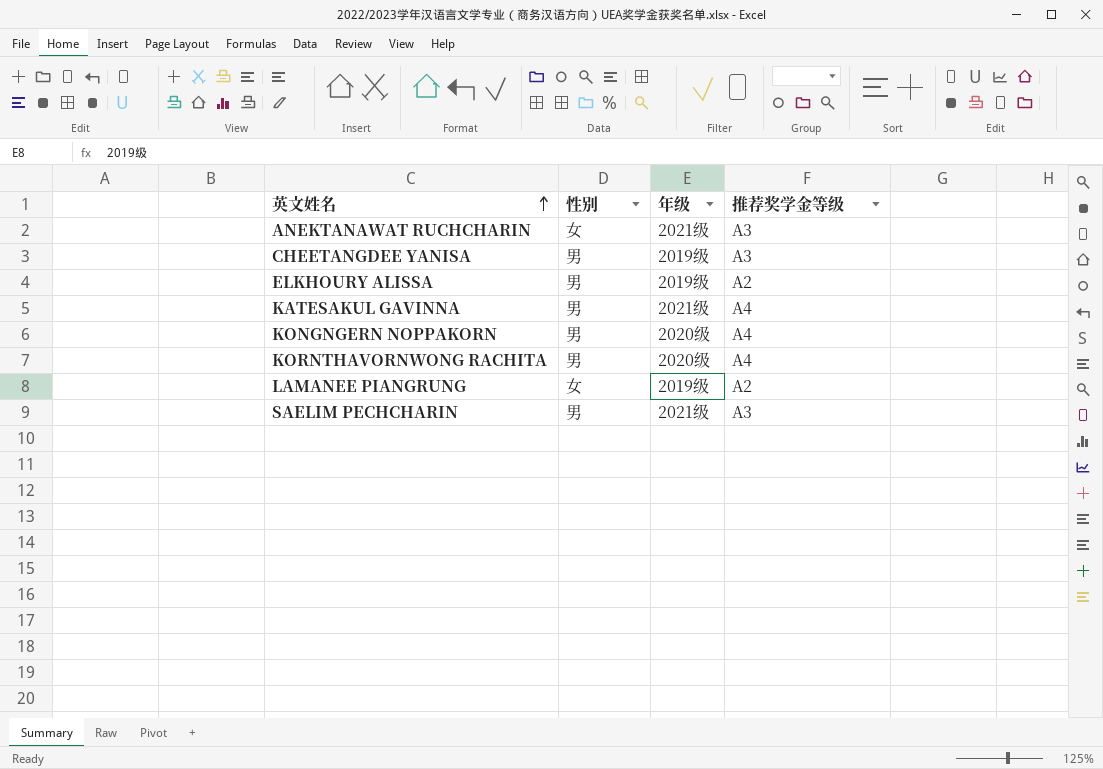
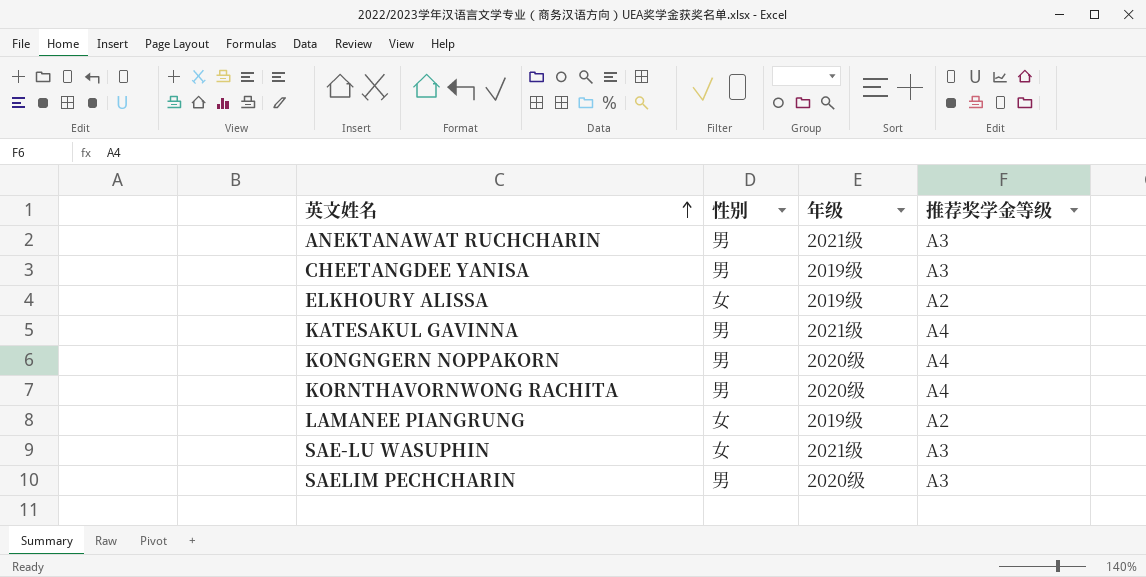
ANEKTANAWAT RUCHCHARIN | 性别: 女 -> 男
ELKHOURY ALISSA | 性别: 男 -> 女
row SAE-LU WASUPHIN: none -> 女 | 2021级 | A3
SAELIM PECHCHARIN | 年级: 2021级 -> 2020级

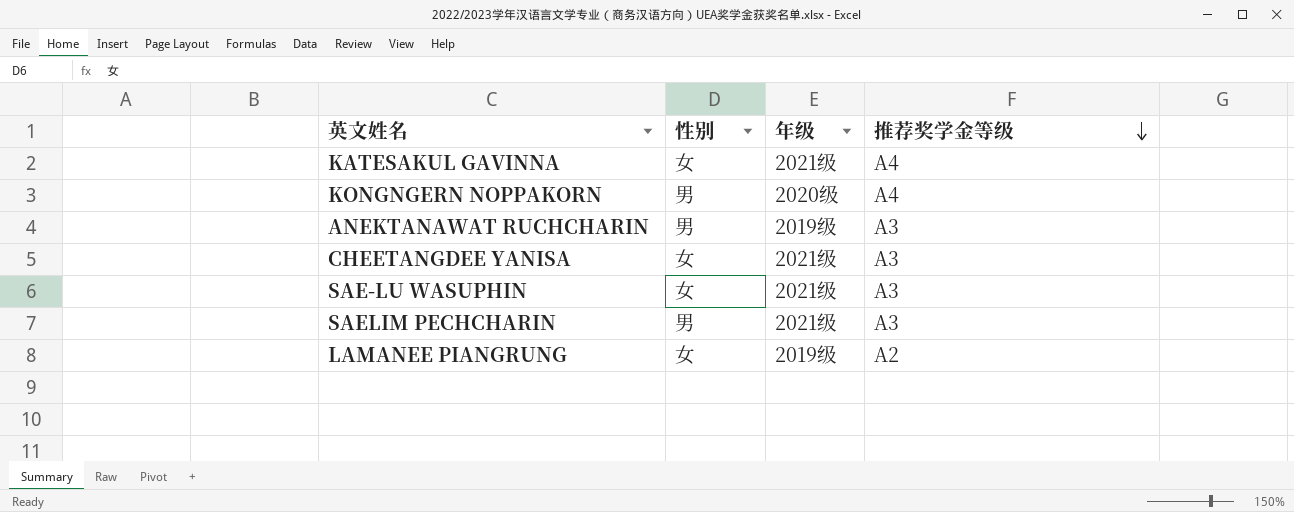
row order: 英文姓名 ascending -> 推荐奖学金等级 descending
row ELKHOURY ALISSA: 女 | 2019级 | A2 -> none
row KORNTHAVORNWONG RACHITA: 男 | 2020级 | A4 -> none
KATESAKUL GAVINNA | 性别: 男 -> 女
ANEKTANAWAT RUCHCHARIN | 年级: 2021级 -> 2019级
CHEETANGDEE YANISA | 性别: 男 -> 女
CHEETANGDEE YANISA | 年级: 2019级 -> 2021级
SAELIM PECHCHARIN | 年级: 2020级 -> 2021级

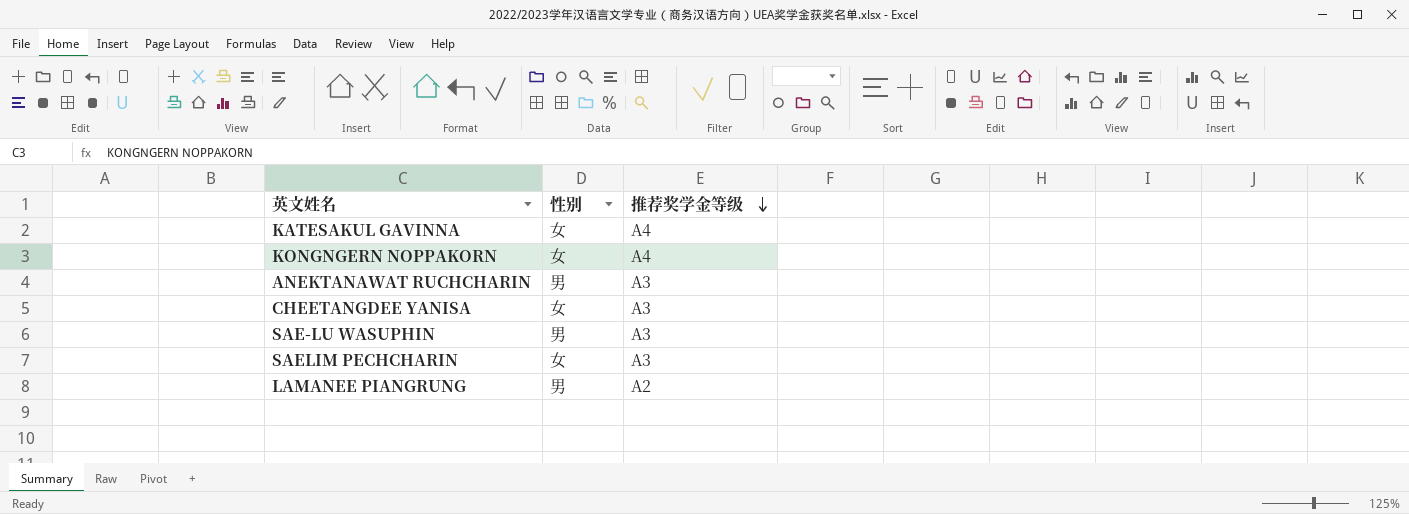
column 年级 | position: 3 -> none
KONGNGERN NOPPAKORN | 性别: 男 -> 女
SAE-LU WASUPHIN | 性别: 女 -> 男
SAELIM PECHCHARIN | 性别: 男 -> 女
LAMANEE PIANGRUNG | 性别: 女 -> 男

